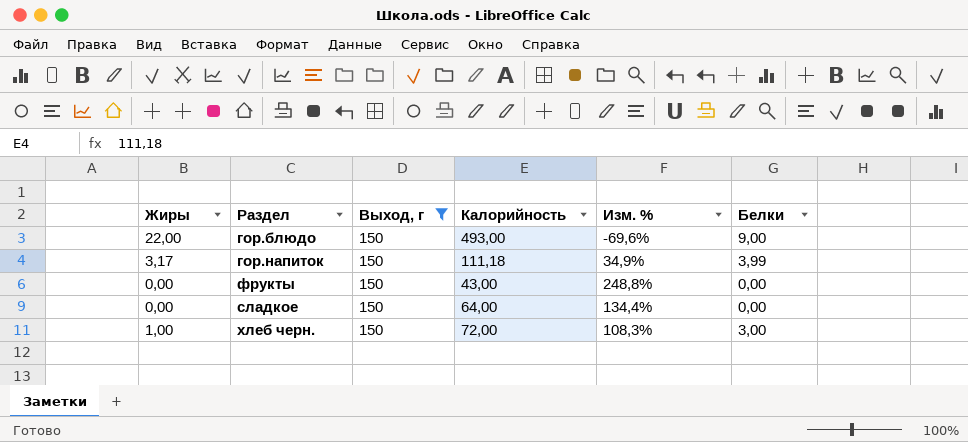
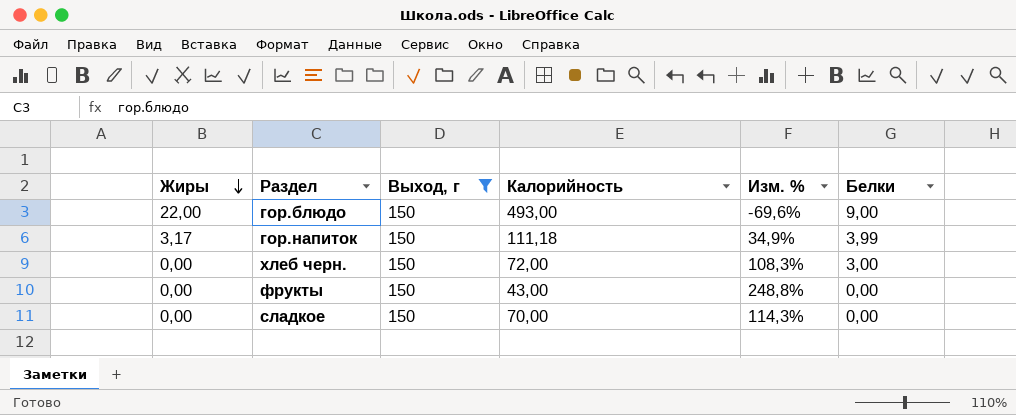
row order: none -> Жиры descending
хлеб черн. | Жиры: 1,00 -> 0,00
сладкое | Калорийность: 64,00 -> 70,00
сладкое | Изм. %: 134,4% -> 114,3%

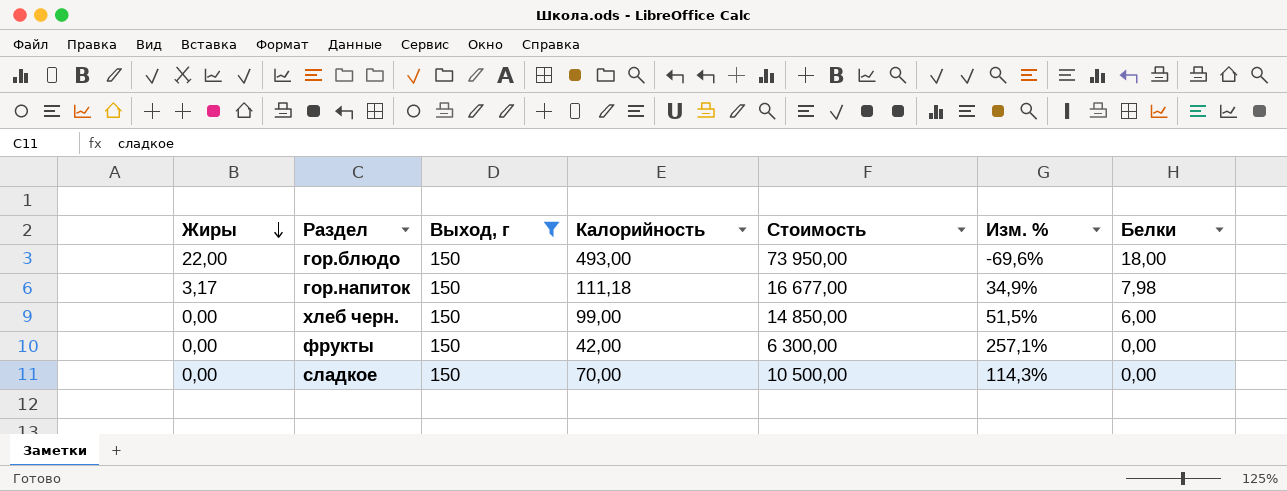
column Стоимость | formula: none -> [Выход, г] * [Калорийность]
гор.блюдо | Белки: 9,00 -> 18,00
гор.напиток | Белки: 3,99 -> 7,98
хлеб черн. | Калорийность: 72,00 -> 99,00
хлеб черн. | Изм. %: 108,3% -> 51,5%
хлеб черн. | Белки: 3,00 -> 6,00
фрукты | Калорийность: 43,00 -> 42,00
фрукты | Изм. %: 248,8% -> 257,1%

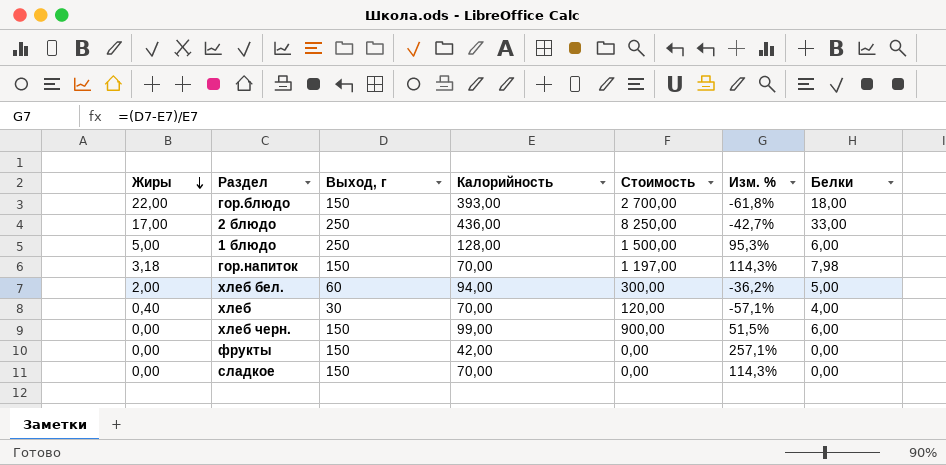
filter: Выход, г = 150 -> none
column Стоимость | formula: [Выход, г] * [Калорийность] -> [Выход, г] * [Белки]
гор.блюдо | Калорийность: 493,00 -> 393,00
гор.блюдо | Изм. %: -69,6% -> -61,8%
гор.напиток | Жиры: 3,17 -> 3,18
гор.напиток | Калорийность: 111,18 -> 70,00
гор.напиток | Изм. %: 34,9% -> 114,3%

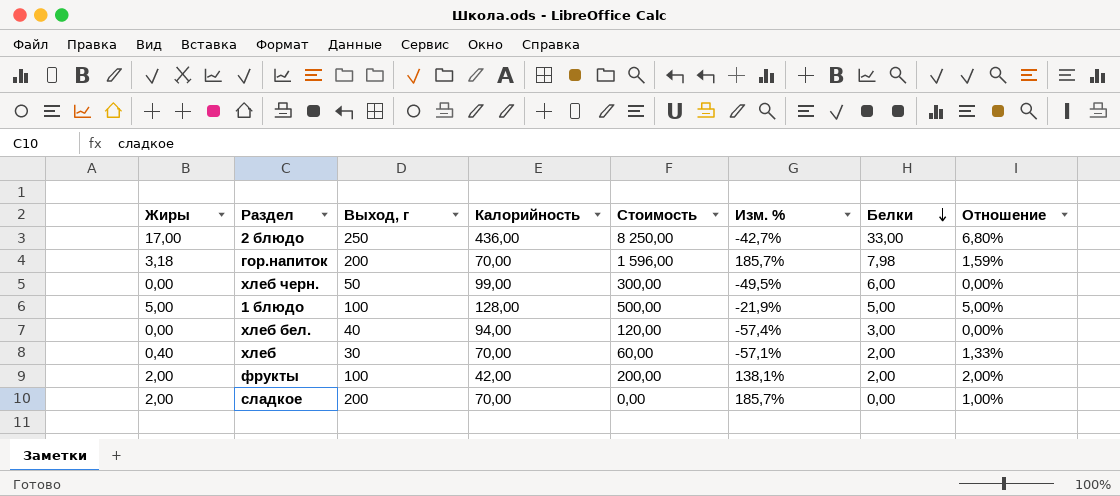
row order: Жиры descending -> Белки descending
column Отношение | formula: none -> [Жиры] / [Выход, г]
row гор.блюдо: 22,00 | 150 | 393,00 | 2 700,00 | -61,8% | 18,00 -> none
гор.напиток | Выход, г: 150 -> 200
гор.напиток | Стоимость: 1 197,00 -> 1 596,00
гор.напиток | Изм. %: 114,3% -> 185,7%
хлеб черн. | Выход, г: 150 -> 50
хлеб черн. | Стоимость: 900,00 -> 300,00
хлеб черн. | Изм. %: 51,5% -> -49,5%
1 блюдо | Выход, г: 250 -> 100
1 блюдо | Стоимость: 1 500,00 -> 500,00
1 блюдо | Изм. %: 95,3% -> -21,9%
1 блюдо | Белки: 6,00 -> 5,00
хлеб бел. | Жиры: 2,00 -> 0,00
хлеб бел. | Выход, г: 60 -> 40
хлеб бел. | Стоимость: 300,00 -> 120,00
хлеб бел. | Изм. %: -36,2% -> -57,4%
хлеб бел. | Белки: 5,00 -> 3,00
хлеб | Стоимость: 120,00 -> 60,00
хлеб | Белки: 4,00 -> 2,00
фрукты | Жиры: 0,00 -> 2,00
фрукты | Выход, г: 150 -> 100
фрукты | Стоимость: 0,00 -> 200,00
фрукты | Изм. %: 257,1% -> 138,1%
фрукты | Белки: 0,00 -> 2,00
сладкое | Жиры: 0,00 -> 2,00
сладкое | Выход, г: 150 -> 200
сладкое | Изм. %: 114,3% -> 185,7%

